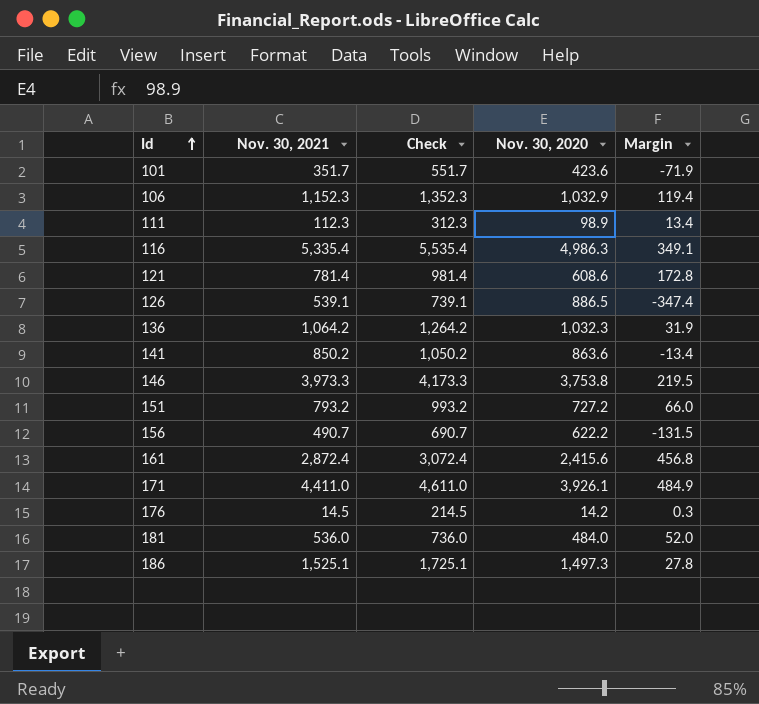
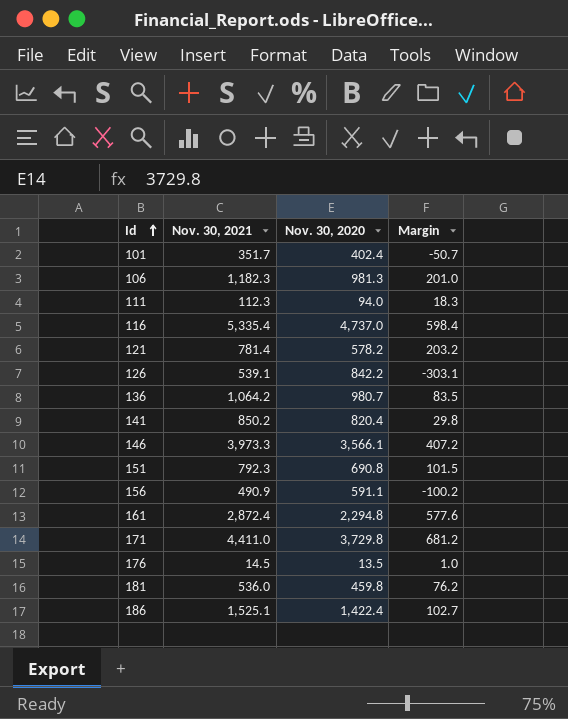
column Check | formula: [Nov. 30, 2021] + 200 -> none
101 | Nov. 30, 2020: 423.6 -> 402.4
101 | Margin: -71.9 -> -50.7
106 | Nov. 30, 2021: 1,152.3 -> 1,182.3
106 | Nov. 30, 2020: 1,032.9 -> 981.3
106 | Margin: 119.4 -> 201.0
111 | Nov. 30, 2020: 98.9 -> 94.0
111 | Margin: 13.4 -> 18.3
116 | Nov. 30, 2020: 4,986.3 -> 4,737.0
116 | Margin: 349.1 -> 598.4
121 | Nov. 30, 2020: 608.6 -> 578.2
121 | Margin: 172.8 -> 203.2
126 | Nov. 30, 2020: 886.5 -> 842.2
126 | Margin: -347.4 -> -303.1
136 | Nov. 30, 2020: 1,032.3 -> 980.7
136 | Margin: 31.9 -> 83.5
141 | Nov. 30, 2020: 863.6 -> 820.4
141 | Margin: -13.4 -> 29.8
146 | Nov. 30, 2020: 3,753.8 -> 3,566.1
146 | Margin: 219.5 -> 407.2
151 | Nov. 30, 2021: 793.2 -> 792.3
151 | Nov. 30, 2020: 727.2 -> 690.8
151 | Margin: 66.0 -> 101.5
156 | Nov. 30, 2021: 490.7 -> 490.9
156 | Nov. 30, 2020: 622.2 -> 591.1
156 | Margin: -131.5 -> -100.2
161 | Nov. 30, 2020: 2,415.6 -> 2,294.8
161 | Margin: 456.8 -> 577.6
171 | Nov. 30, 2020: 3,926.1 -> 3,729.8
171 | Margin: 484.9 -> 681.2
176 | Nov. 30, 2020: 14.2 -> 13.5
176 | Margin: 0.3 -> 1.0
181 | Nov. 30, 2020: 484.0 -> 459.8
181 | Margin: 52.0 -> 76.2
186 | Nov. 30, 2020: 1,497.3 -> 1,422.4
186 | Margin: 27.8 -> 102.7

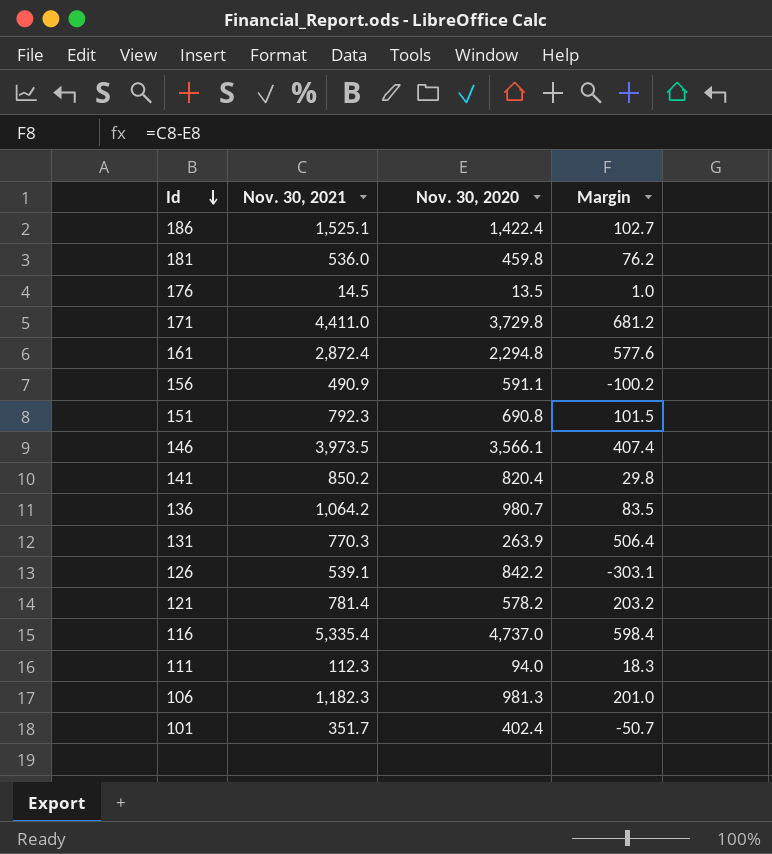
row order: Id ascending -> Id descending
146 | Nov. 30, 2021: 3,973.3 -> 3,973.5
146 | Margin: 407.2 -> 407.4
row 131: none -> 770.3 | 263.9 | 506.4

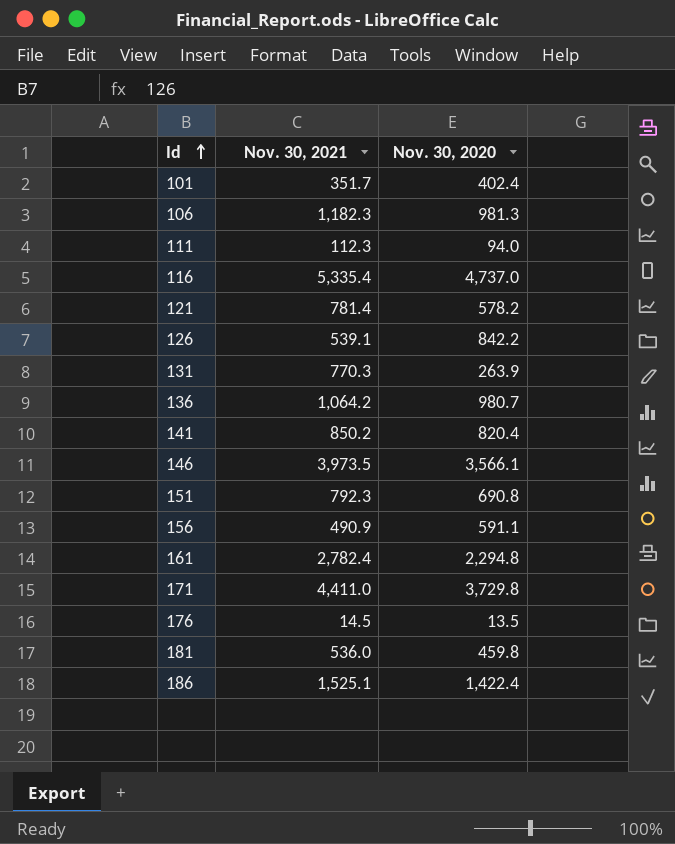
row order: Id descending -> Id ascending
column Margin | formula: [Nov. 30, 2021] - [Nov. 30, 2020] -> none
161 | Nov. 30, 2021: 2,872.4 -> 2,782.4

